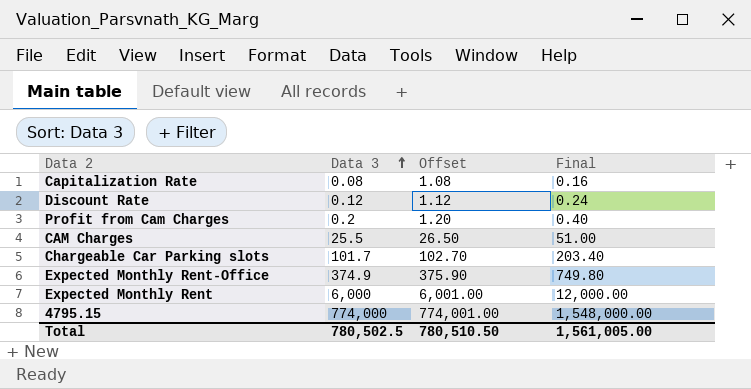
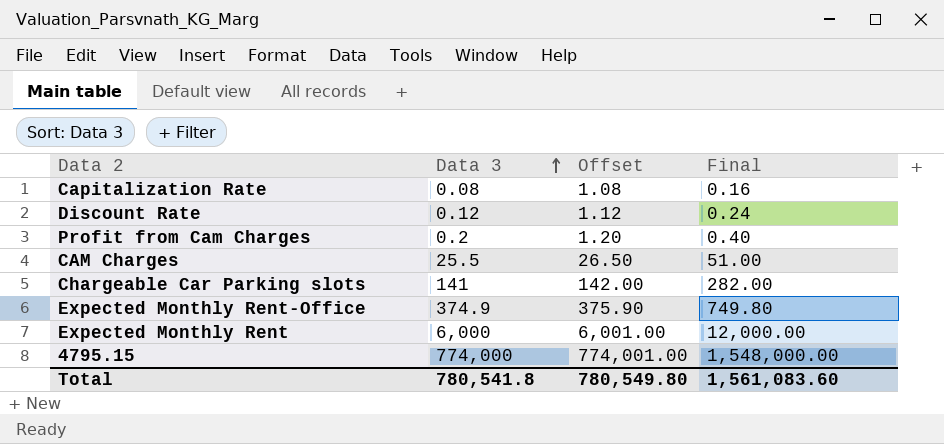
Chargeable Car Parking slots | Data 3: 101.7 -> 141
Chargeable Car Parking slots | Offset: 102.70 -> 142.00
Chargeable Car Parking slots | Final: 203.40 -> 282.00
Total | Data 3: 780,502.5 -> 780,541.8
Total | Offset: 780,510.50 -> 780,549.80
Total | Final: 1,561,005.00 -> 1,561,083.60

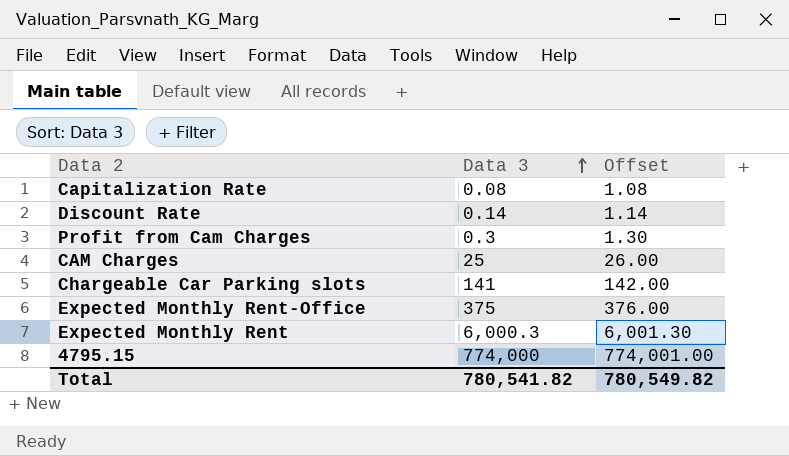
column Final | formula: [Data 3] * 2 -> none
Discount Rate | Data 3: 0.12 -> 0.14
Discount Rate | Offset: 1.12 -> 1.14
Profit from Cam Charges | Data 3: 0.2 -> 0.3
Profit from Cam Charges | Offset: 1.20 -> 1.30
CAM Charges | Data 3: 25.5 -> 25
CAM Charges | Offset: 26.50 -> 26.00
Expected Monthly Rent-Office | Data 3: 374.9 -> 375
Expected Monthly Rent-Office | Offset: 375.90 -> 376.00
Expected Monthly Rent | Data 3: 6,000 -> 6,000.3
Expected Monthly Rent | Offset: 6,001.00 -> 6,001.30
Total | Data 3: 780,541.8 -> 780,541.82
Total | Offset: 780,549.80 -> 780,549.82

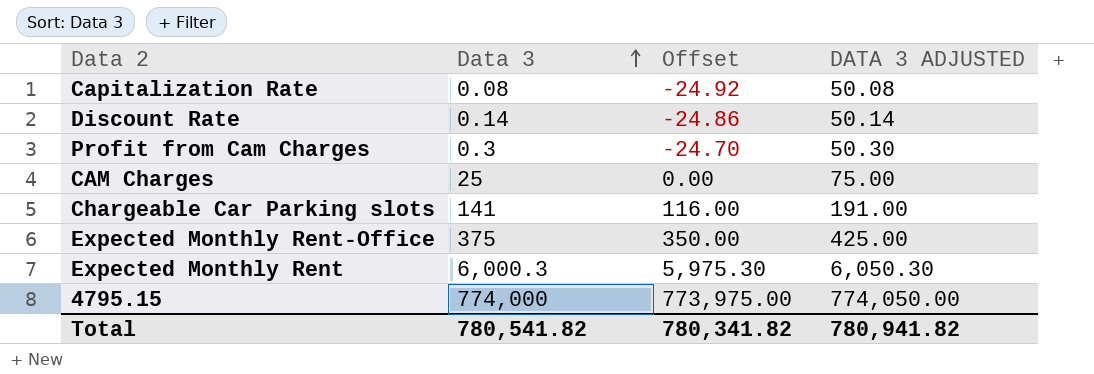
column Offset | formula: [Data 3] + 1 -> [Data 3] - 25
column DATA 3 ADJUSTED | formula: none -> [Data 3] + 50
Total | Offset: 780,549.82 -> 780,341.82

